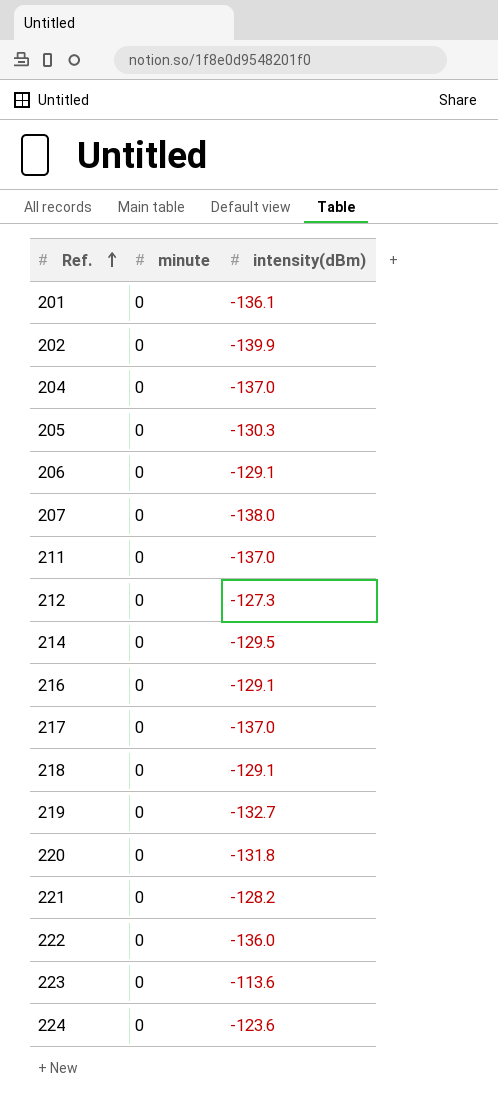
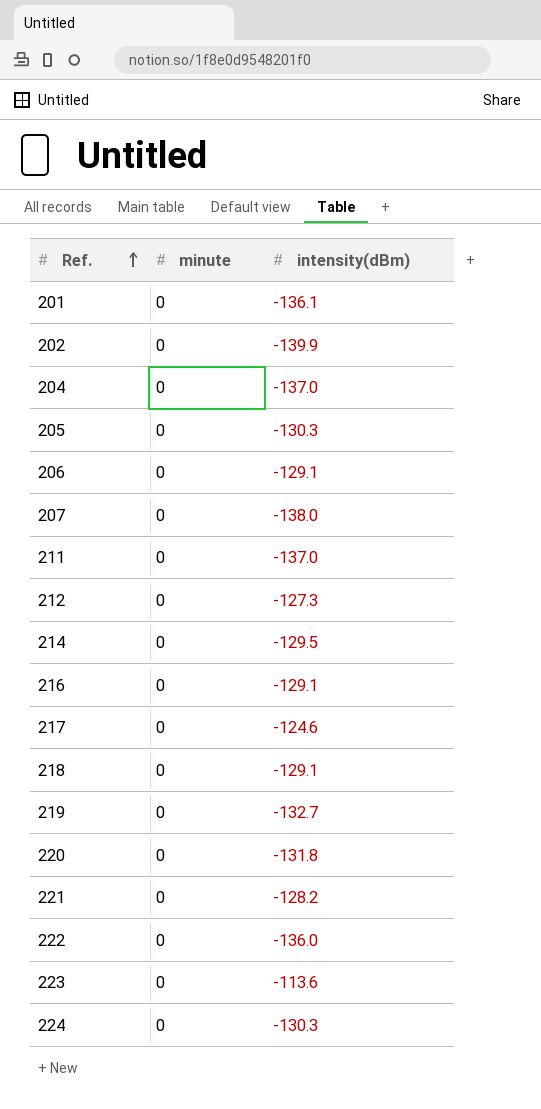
217 | intensity(dBm): -137.0 -> -124.6
224 | intensity(dBm): -123.6 -> -130.3

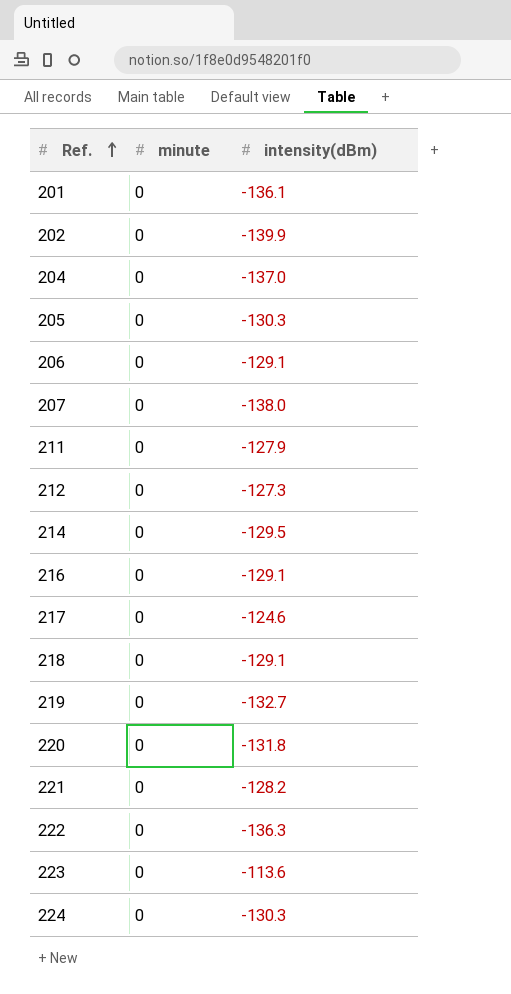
211 | intensity(dBm): -137.0 -> -127.9
222 | intensity(dBm): -136.0 -> -136.3

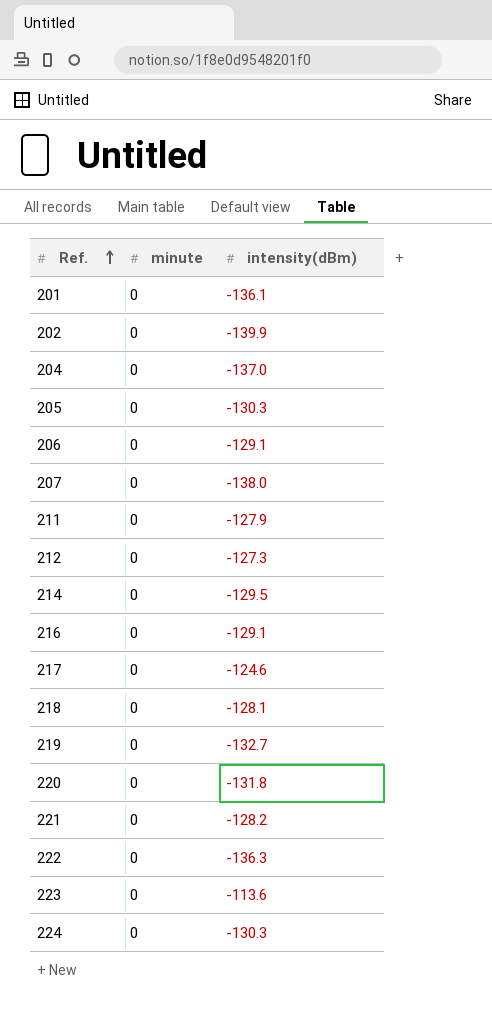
218 | intensity(dBm): -129.1 -> -128.1

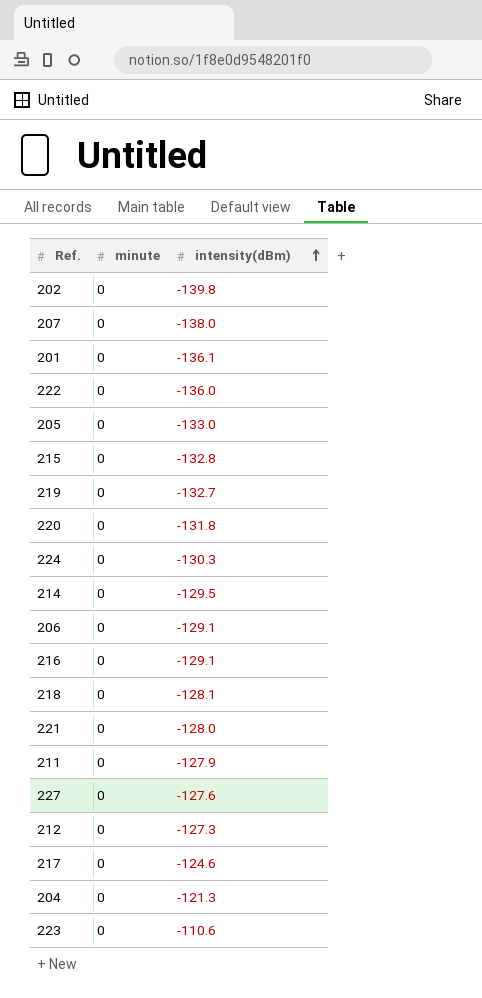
row order: Ref. ascending -> intensity(dBm) ascending
202 | intensity(dBm): -139.9 -> -139.8
222 | intensity(dBm): -136.3 -> -136.0
205 | intensity(dBm): -130.3 -> -133.0
row 215: none -> 0 | -132.8
221 | intensity(dBm): -128.2 -> -128.0
row 227: none -> 0 | -127.6
204 | intensity(dBm): -137.0 -> -121.3
223 | intensity(dBm): -113.6 -> -110.6

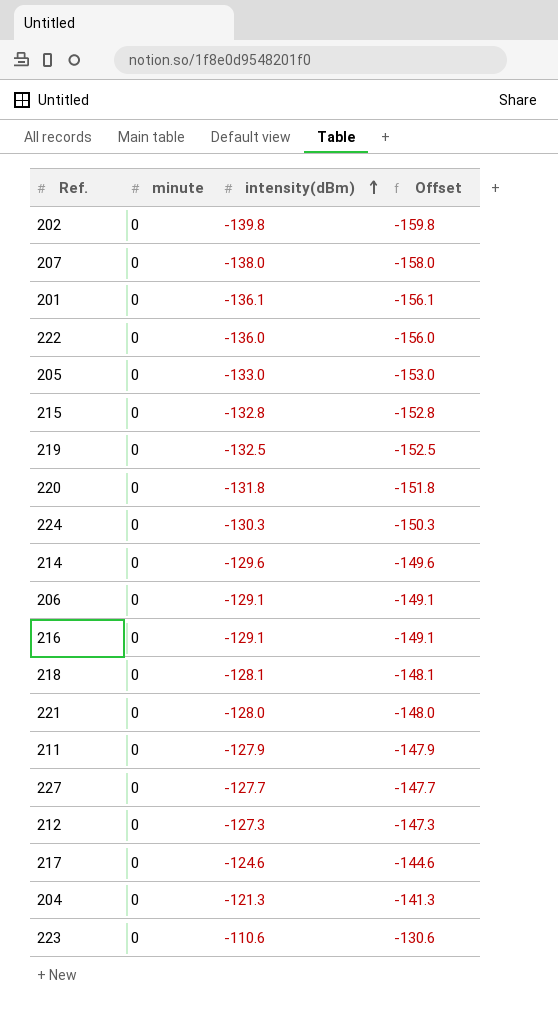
column Offset | formula: none -> [intensity(dBm)] - 20
219 | intensity(dBm): -132.7 -> -132.5
214 | intensity(dBm): -129.5 -> -129.6
227 | intensity(dBm): -127.6 -> -127.7

